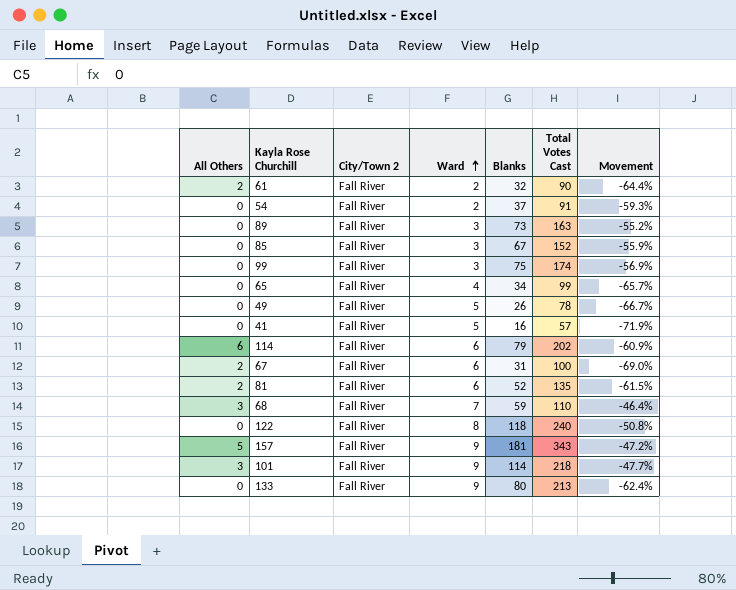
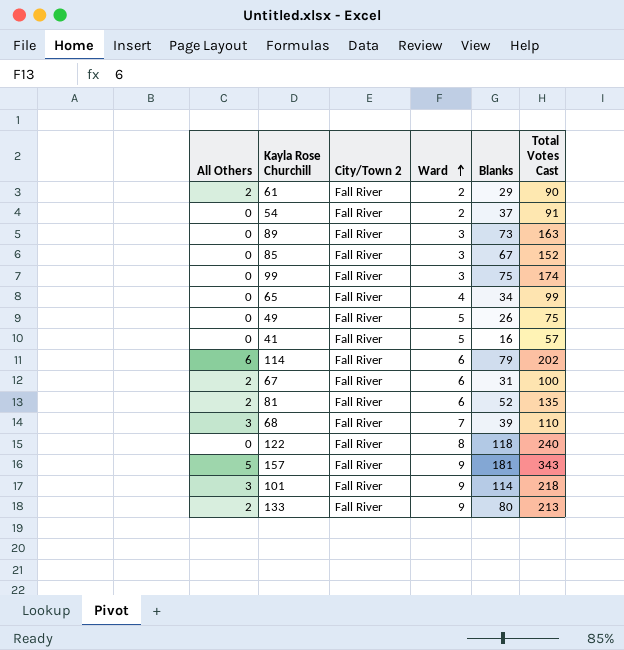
column Movement | formula: ([Blanks] - [Total Votes Cast]) / [Total Votes Cast] -> none
61 | Blanks: 32 -> 29
49 | Total Votes Cast: 78 -> 75
68 | Blanks: 59 -> 39
133 | All Others: 0 -> 2

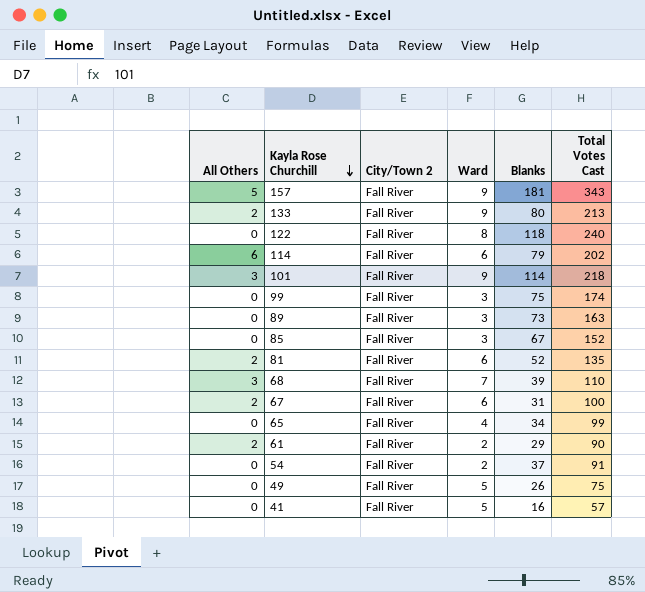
row order: Ward ascending -> Kayla Rose Churchill descending

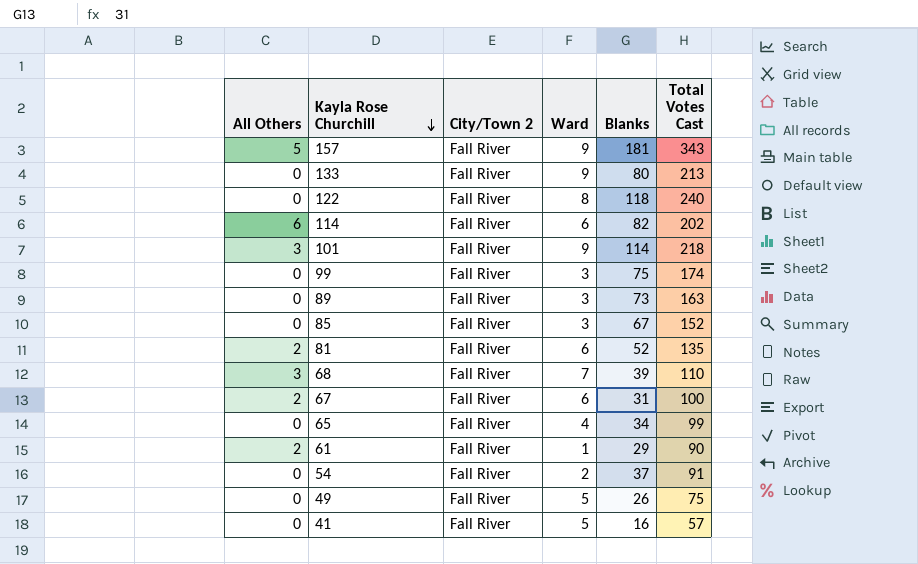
133 | All Others: 2 -> 0
114 | Blanks: 79 -> 82
61 | Ward: 2 -> 1

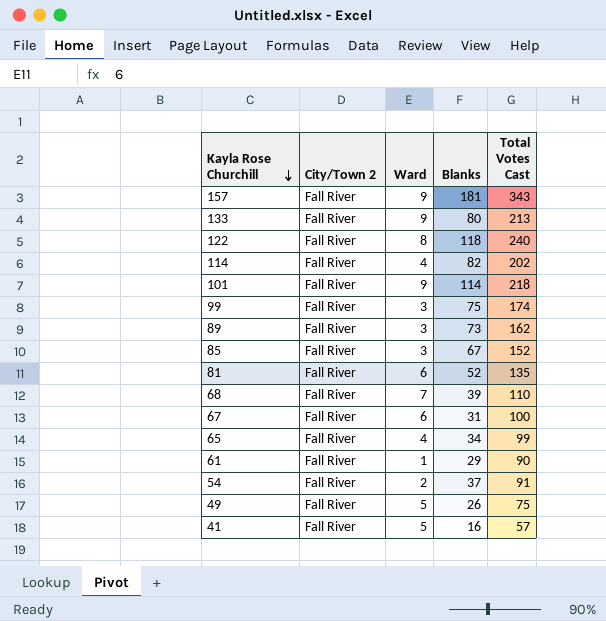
column All Others | position: 1 -> none
114 | Ward: 6 -> 4
89 | Total Votes Cast: 163 -> 162

